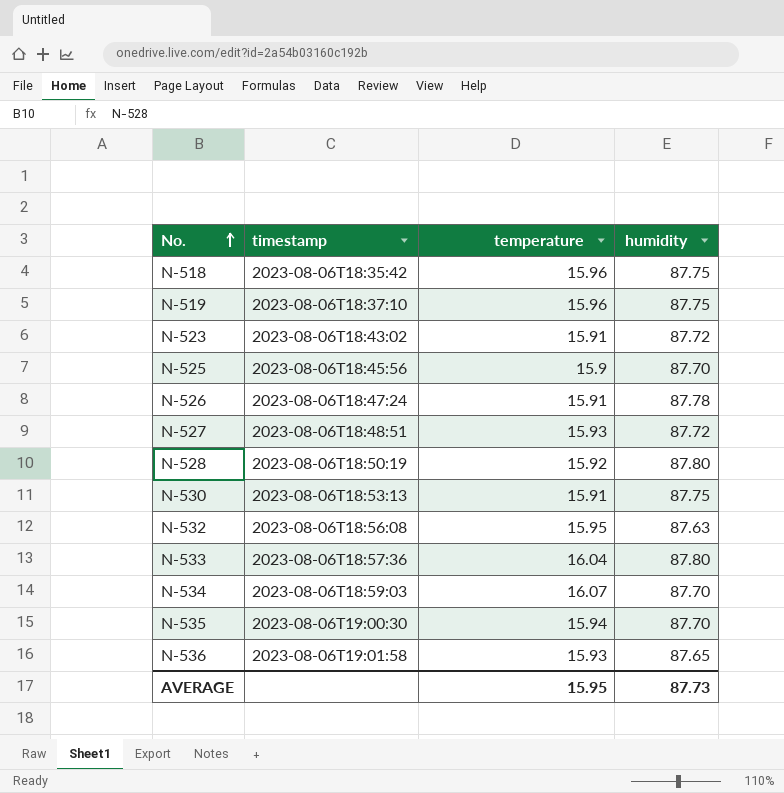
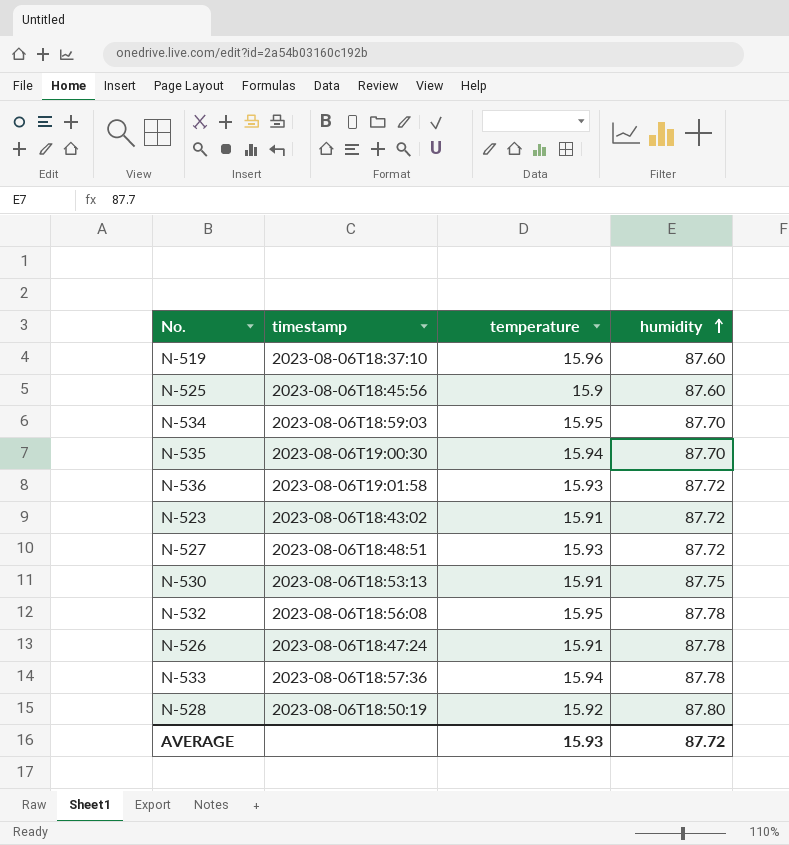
row order: No. ascending -> humidity ascending
row N-518: 2023-08-06T18:35:42 | 15.96 | 87.75 -> none
N-519 | humidity: 87.75 -> 87.60
N-525 | humidity: 87.70 -> 87.60
N-534 | temperature: 16.07 -> 15.95
N-536 | humidity: 87.65 -> 87.72
N-532 | humidity: 87.63 -> 87.78
N-533 | temperature: 16.04 -> 15.94
N-533 | humidity: 87.80 -> 87.78
AVERAGE | temperature: 15.95 -> 15.93
AVERAGE | humidity: 87.73 -> 87.72

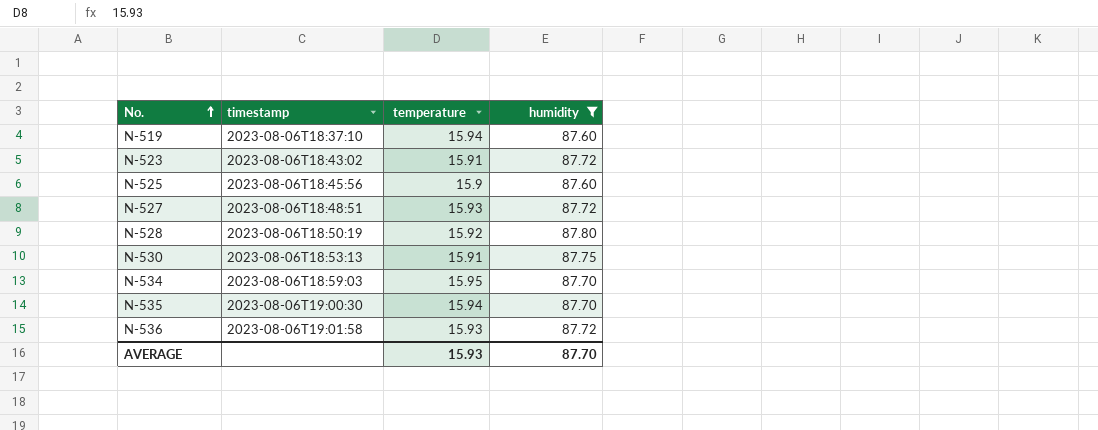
filter: none -> humidity != 87.78
row order: humidity ascending -> No. ascending
N-519 | temperature: 15.96 -> 15.94
AVERAGE | humidity: 87.72 -> 87.70

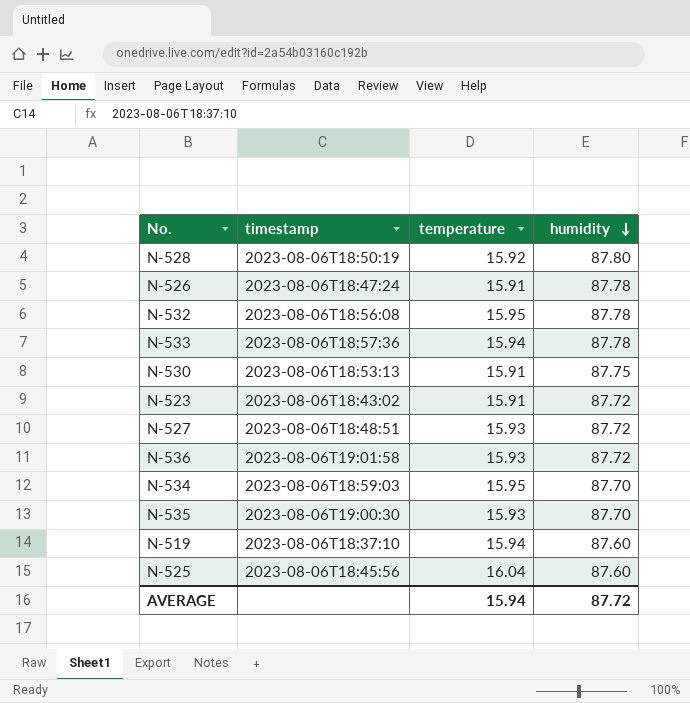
filter: humidity != 87.78 -> none
row order: No. ascending -> humidity descending
N-535 | temperature: 15.94 -> 15.93
N-525 | temperature: 15.9 -> 16.04
AVERAGE | temperature: 15.93 -> 15.94
AVERAGE | humidity: 87.70 -> 87.72

